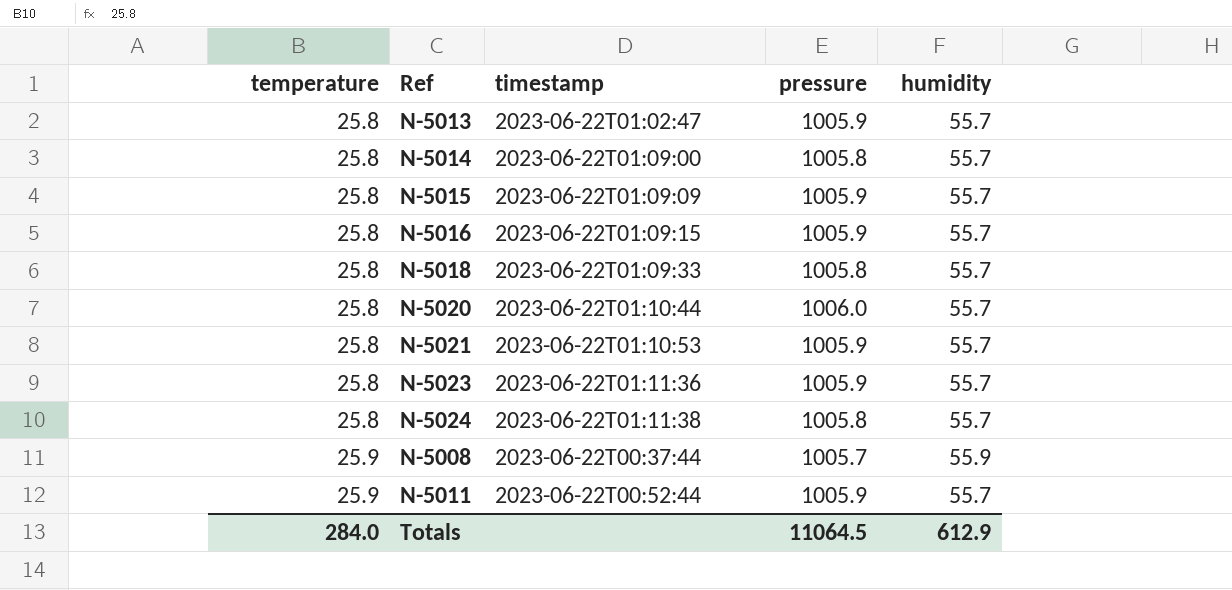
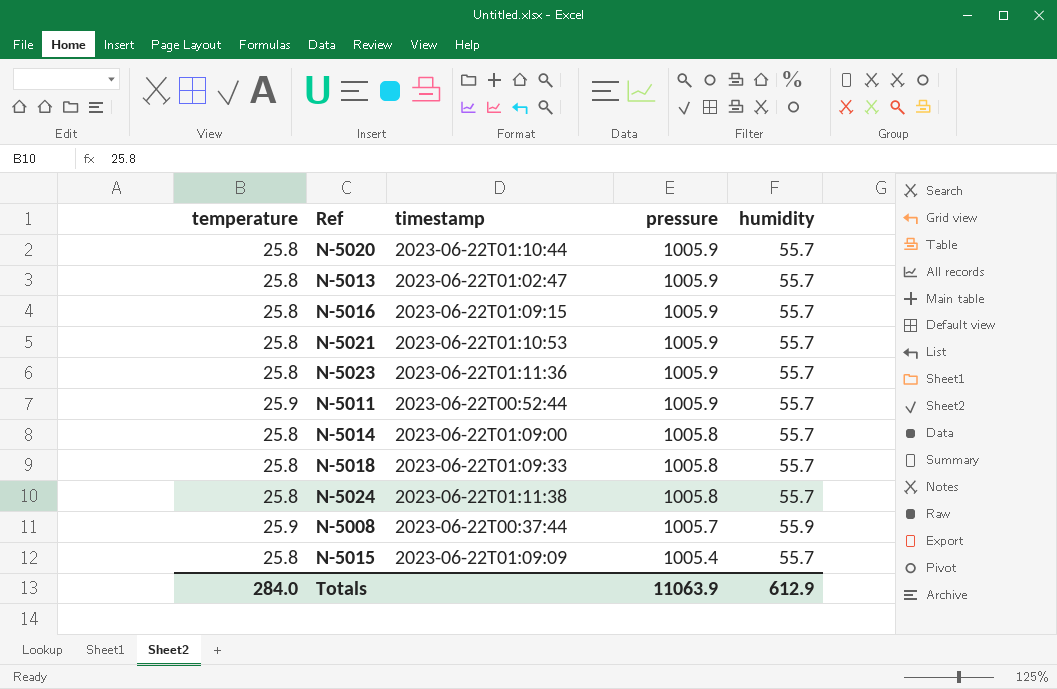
row order: temperature ascending -> pressure descending
N-5020 | pressure: 1006.0 -> 1005.9
N-5015 | pressure: 1005.9 -> 1005.4
Totals | pressure: 11064.5 -> 11063.9

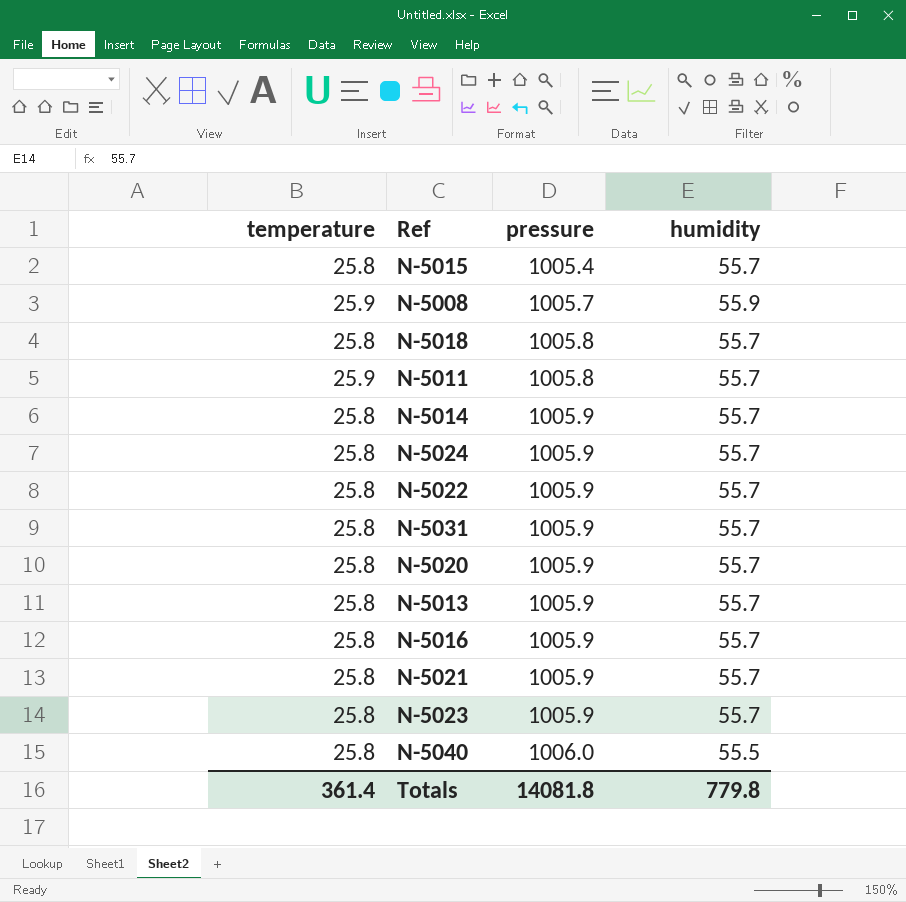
row order: pressure descending -> pressure ascending
column timestamp | position: 3 -> none
N-5011 | pressure: 1005.9 -> 1005.8
N-5014 | pressure: 1005.8 -> 1005.9
N-5024 | pressure: 1005.8 -> 1005.9
row N-5022: none -> 25.8 | 1005.9 | 55.7
row N-5031: none -> 25.8 | 1005.9 | 55.7
row N-5040: none -> 25.8 | 1006.0 | 55.5
Totals | temperature: 284.0 -> 361.4
Totals | pressure: 11063.9 -> 14081.8
Totals | humidity: 612.9 -> 779.8

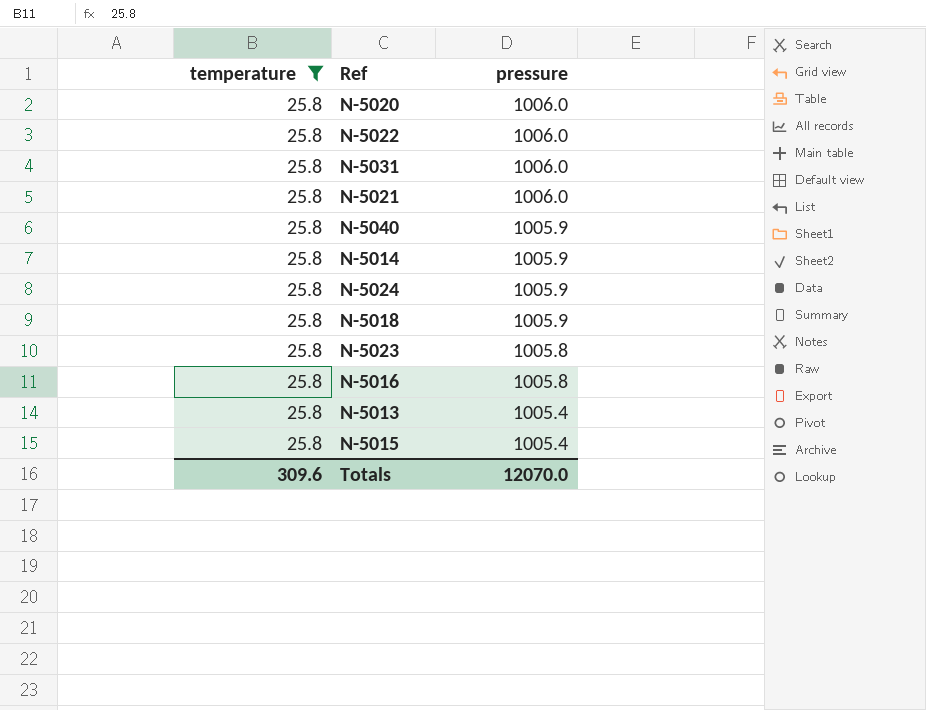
filter: none -> temperature = 25.8
row order: pressure ascending -> pressure descending
column humidity | position: 4 -> none
N-5020 | pressure: 1005.9 -> 1006.0
N-5022 | pressure: 1005.9 -> 1006.0
N-5031 | pressure: 1005.9 -> 1006.0
N-5021 | pressure: 1005.9 -> 1006.0
N-5040 | pressure: 1006.0 -> 1005.9
N-5018 | pressure: 1005.8 -> 1005.9
N-5023 | pressure: 1005.9 -> 1005.8
N-5016 | pressure: 1005.9 -> 1005.8
N-5013 | pressure: 1005.9 -> 1005.4
Totals | temperature: 361.4 -> 309.6
Totals | pressure: 14081.8 -> 12070.0

